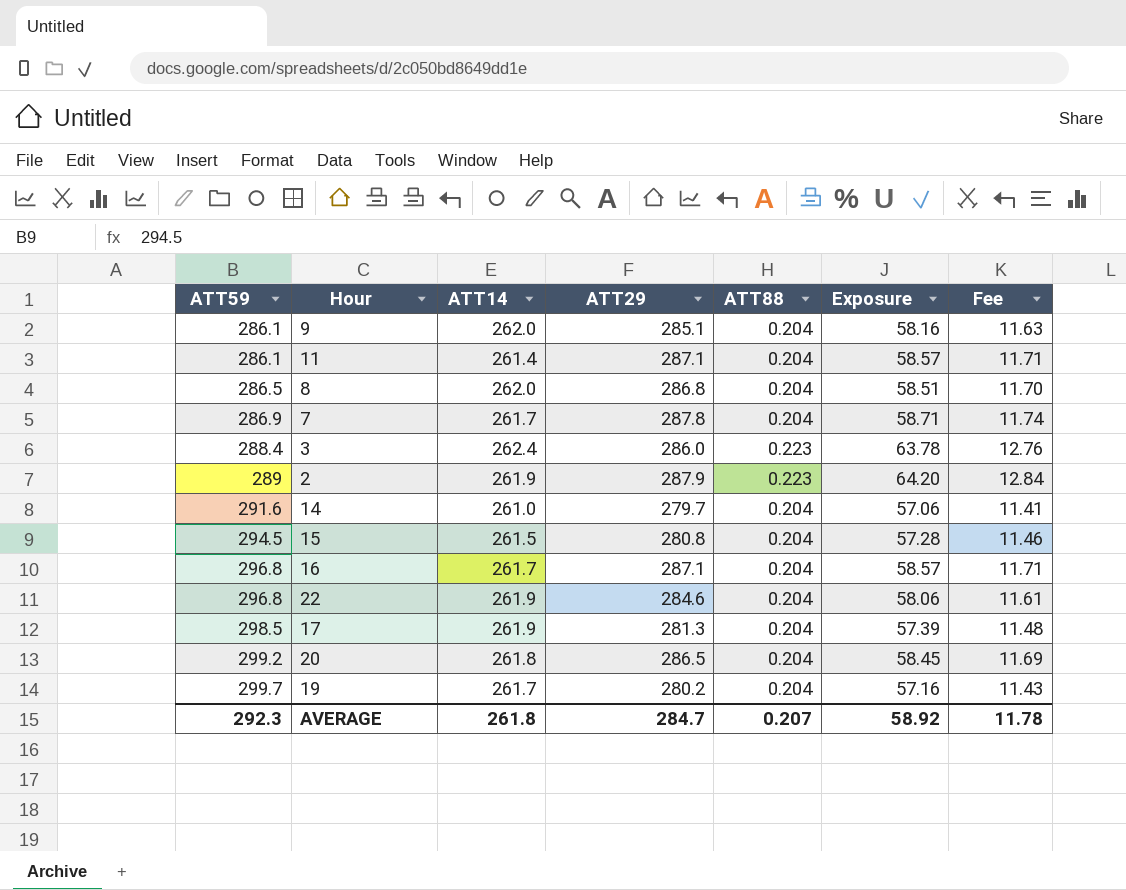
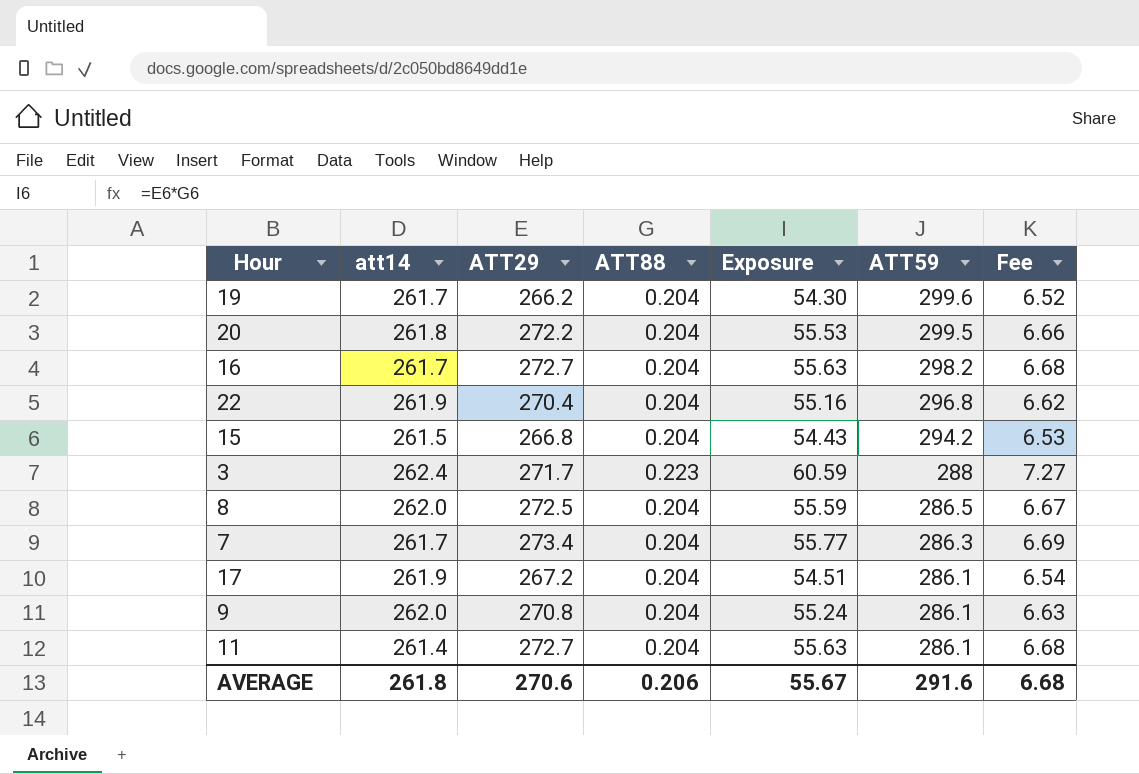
row order: ATT59 ascending -> ATT59 descending
column name: ATT14 -> att14
column ATT59 | position: 1 -> 6
column Fee | formula: [Exposure] * 0.2 -> [Exposure] * 0.12
row 2: 289 | 261.9 | 287.9 | 0.223 | 64.20 | 12.84 -> none
row 14: 291.6 | 261.0 | 279.7 | 0.204 | 57.06 | 11.41 -> none
19 | ATT29: 280.2 -> 266.2
19 | Exposure: 57.16 -> 54.30
19 | ATT59: 299.7 -> 299.6
20 | ATT29: 286.5 -> 272.2
20 | Exposure: 58.45 -> 55.53
20 | ATT59: 299.2 -> 299.5
16 | ATT29: 287.1 -> 272.7
16 | Exposure: 58.57 -> 55.63
16 | ATT59: 296.8 -> 298.2
22 | ATT29: 284.6 -> 270.4
22 | Exposure: 58.06 -> 55.16
15 | ATT29: 280.8 -> 266.8
15 | Exposure: 57.28 -> 54.43
15 | ATT59: 294.5 -> 294.2
3 | ATT29: 286.0 -> 271.7
3 | Exposure: 63.78 -> 60.59
3 | ATT59: 288.4 -> 288
8 | ATT29: 286.8 -> 272.5
8 | Exposure: 58.51 -> 55.59
7 | ATT29: 287.8 -> 273.4
7 | Exposure: 58.71 -> 55.77
7 | ATT59: 286.9 -> 286.3
17 | ATT29: 281.3 -> 267.2
17 | Exposure: 57.39 -> 54.51
17 | ATT59: 298.5 -> 286.1
9 | ATT29: 285.1 -> 270.8
9 | Exposure: 58.16 -> 55.24
11 | ATT29: 287.1 -> 272.7
11 | Exposure: 58.57 -> 55.63
AVERAGE | ATT29: 284.7 -> 270.6
AVERAGE | ATT88: 0.207 -> 0.206
AVERAGE | Exposure: 58.92 -> 55.67
AVERAGE | ATT59: 292.3 -> 291.6
AVERAGE | Fee: 11.78 -> 6.68

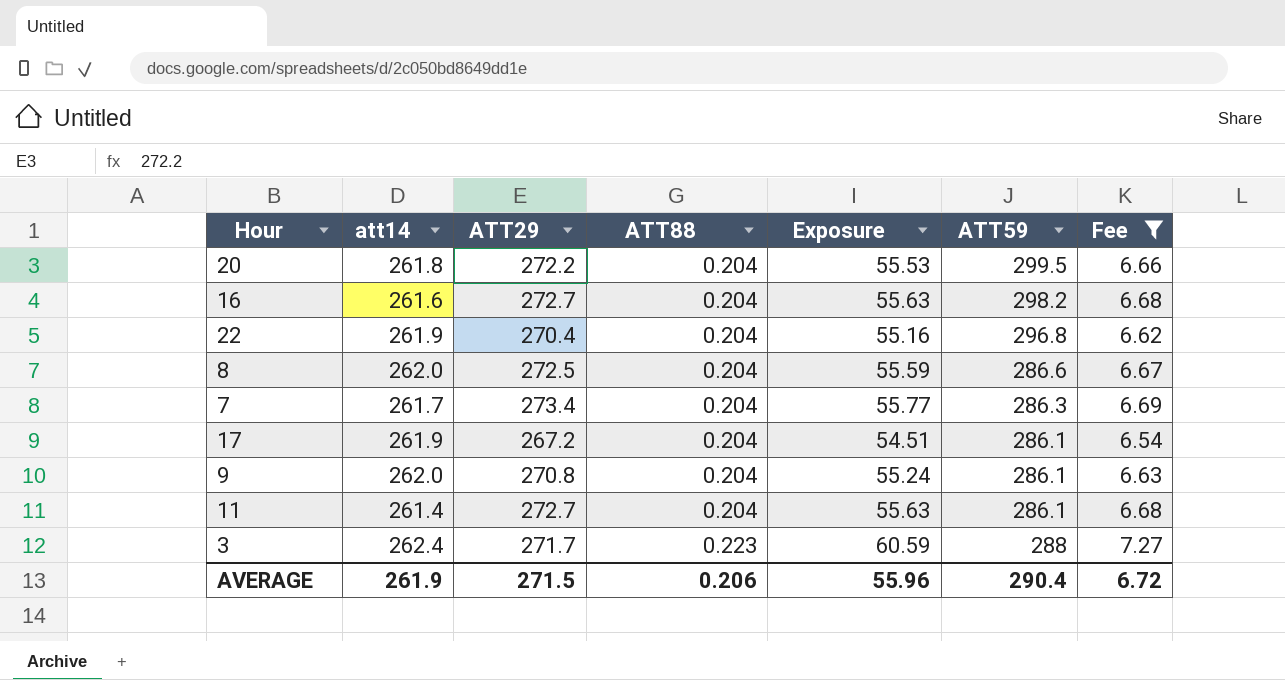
filter: none -> Fee >= 6.54
row order: ATT59 descending -> ATT88 ascending
16 | att14: 261.7 -> 261.6
8 | ATT59: 286.5 -> 286.6
AVERAGE | att14: 261.8 -> 261.9
AVERAGE | ATT29: 270.6 -> 271.5
AVERAGE | Exposure: 55.67 -> 55.96
AVERAGE | ATT59: 291.6 -> 290.4
AVERAGE | Fee: 6.68 -> 6.72

